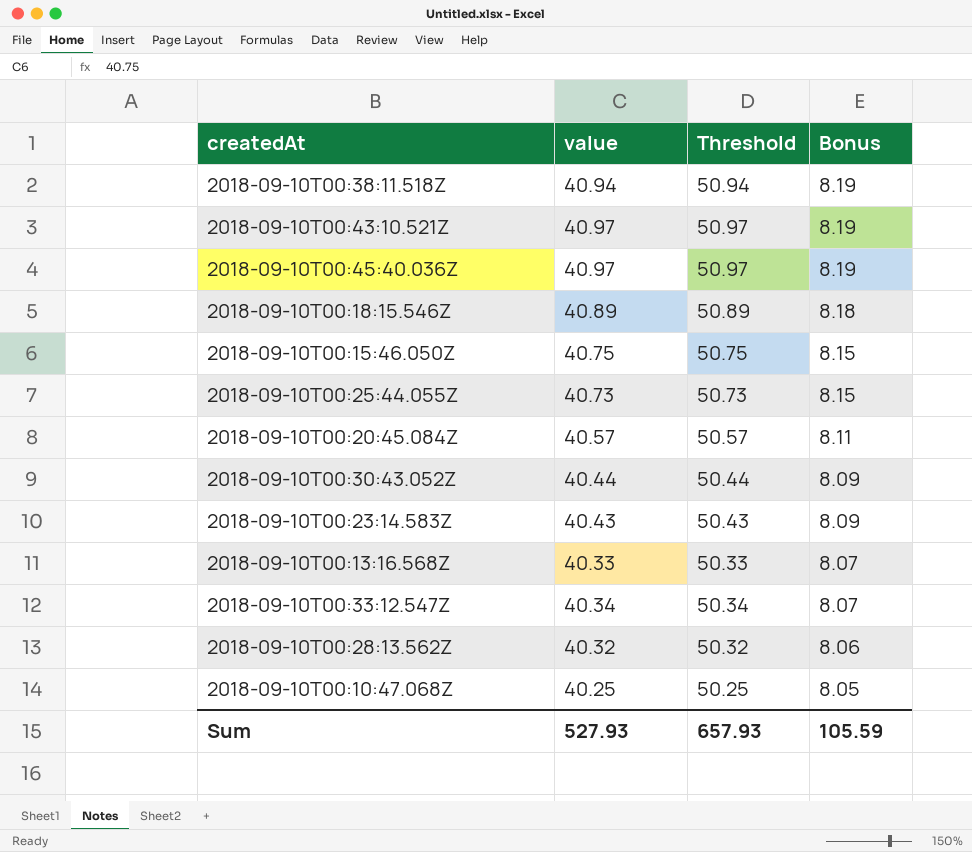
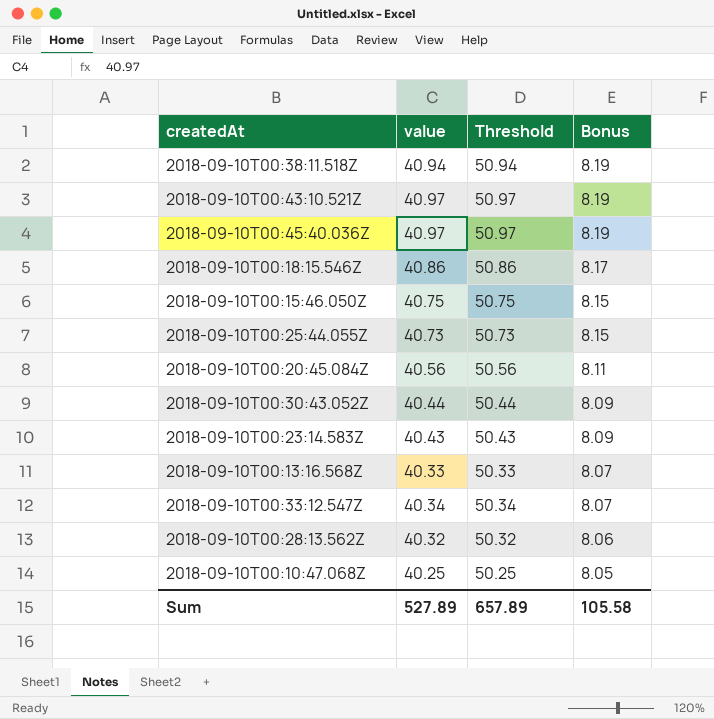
2018-09-10T00:18:15.546Z | value: 40.89 -> 40.86
2018-09-10T00:18:15.546Z | Threshold: 50.89 -> 50.86
2018-09-10T00:18:15.546Z | Bonus: 8.18 -> 8.17
2018-09-10T00:20:45.084Z | value: 40.57 -> 40.56
2018-09-10T00:20:45.084Z | Threshold: 50.57 -> 50.56
Sum | value: 527.93 -> 527.89
Sum | Threshold: 657.93 -> 657.89
Sum | Bonus: 105.59 -> 105.58

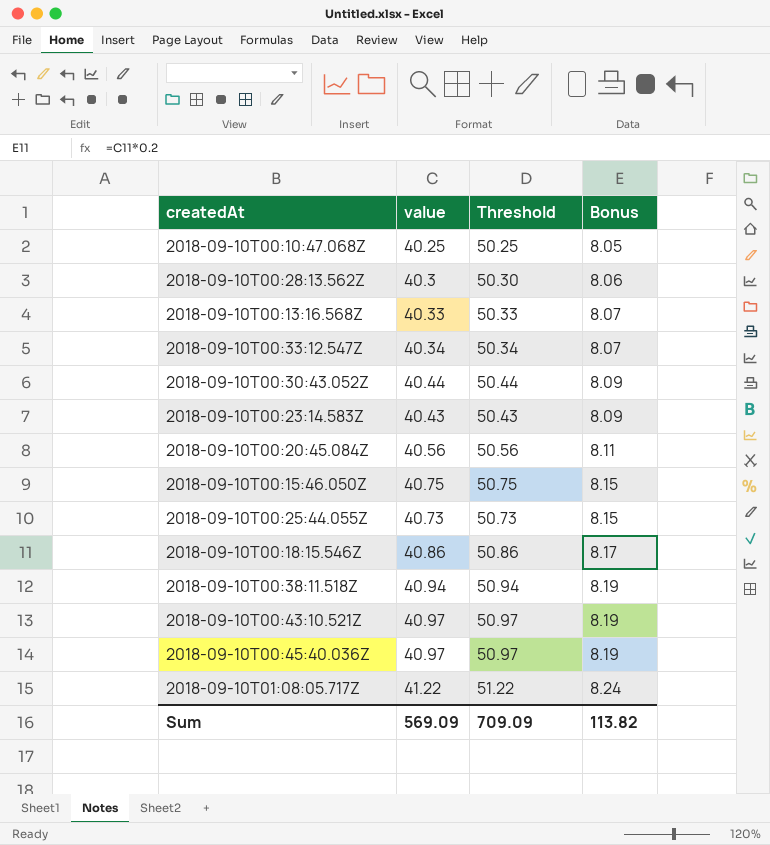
row order: Bonus descending -> Bonus ascending
2018-09-10T00:28:13.562Z | value: 40.32 -> 40.3
2018-09-10T00:28:13.562Z | Threshold: 50.32 -> 50.30
row 2018-09-10T01:08:05.717Z: none -> 41.22 | 51.22 | 8.24
Sum | value: 527.89 -> 569.09
Sum | Threshold: 657.89 -> 709.09
Sum | Bonus: 105.58 -> 113.82

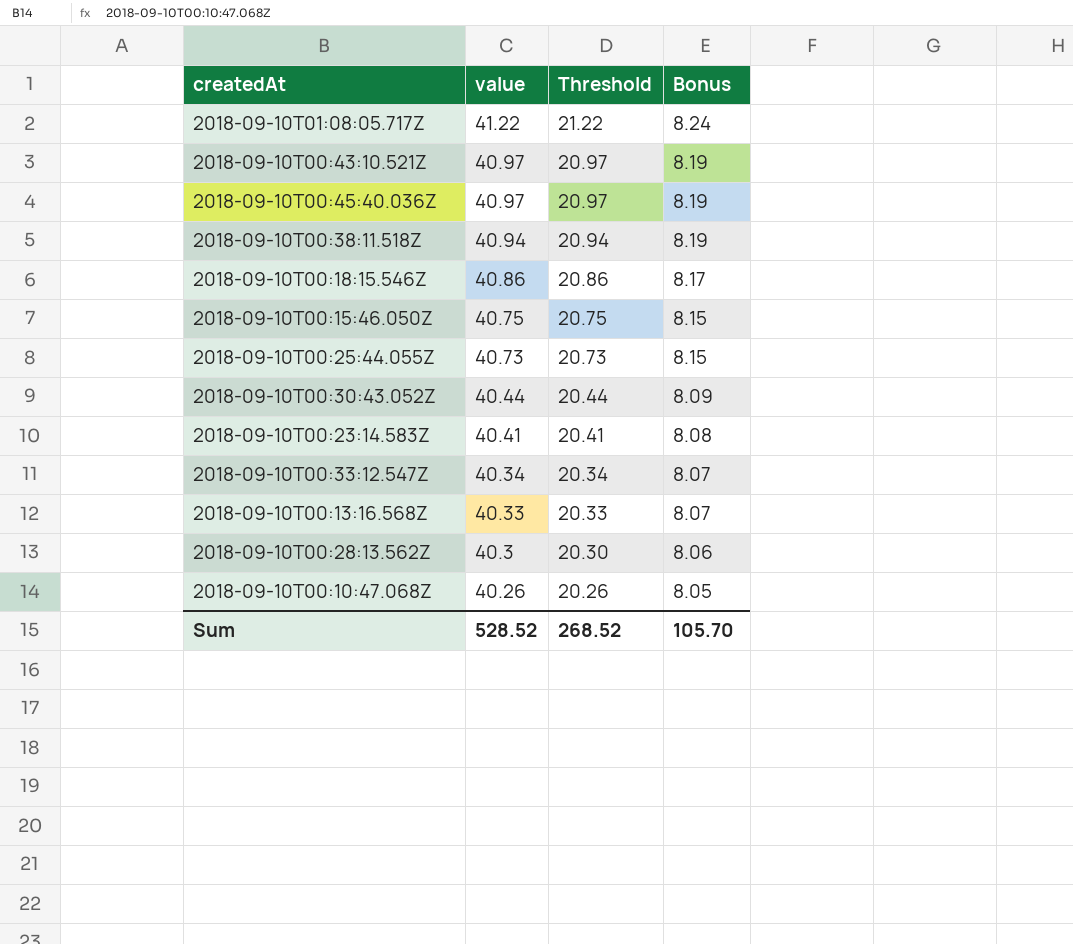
row order: Bonus ascending -> value descending
column Threshold | formula: [value] + 10 -> [value] - 20
row 2018-09-10T00:20:45.084Z: 40.56 | 50.56 | 8.11 -> none
2018-09-10T00:23:14.583Z | value: 40.43 -> 40.41
2018-09-10T00:23:14.583Z | Bonus: 8.09 -> 8.08
2018-09-10T00:10:47.068Z | value: 40.25 -> 40.26
Sum | value: 569.09 -> 528.52
Sum | Threshold: 709.09 -> 268.52
Sum | Bonus: 113.82 -> 105.70

